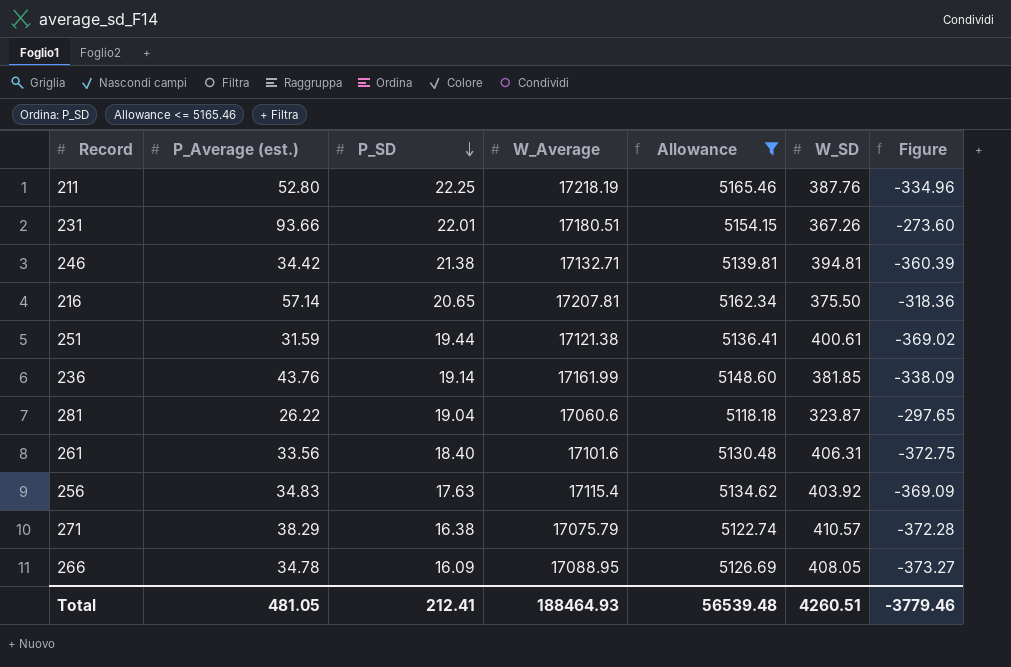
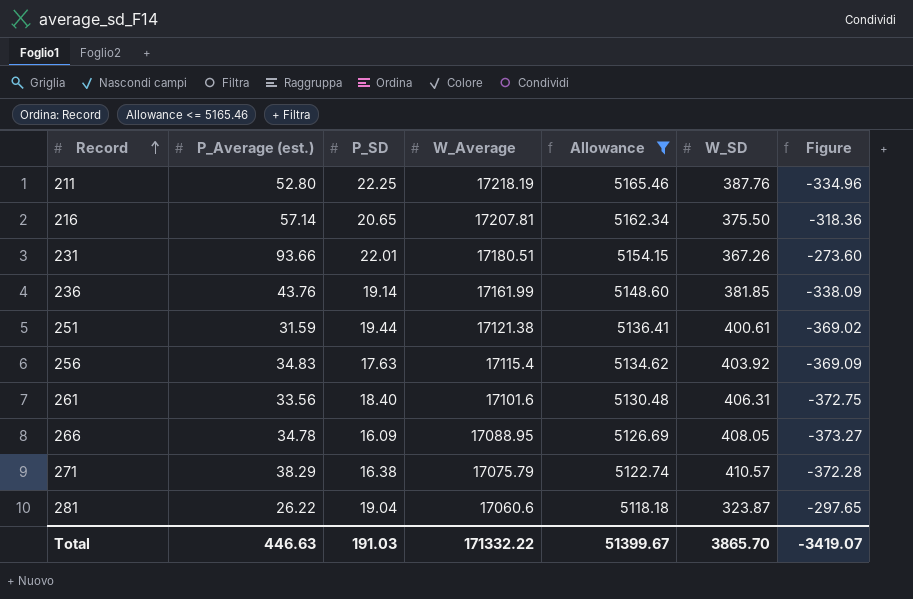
row order: P_SD descending -> Record ascending
row 246: 34.42 | 21.38 | 17132.71 | 5139.81 | 394.81 | -360.39 -> none
Total | P_Average (est.): 481.05 -> 446.63
Total | P_SD: 212.41 -> 191.03
Total | W_Average: 188464.93 -> 171332.22
Total | Allowance: 56539.48 -> 51399.67
Total | W_SD: 4260.51 -> 3865.70
Total | Figure: -3779.46 -> -3419.07

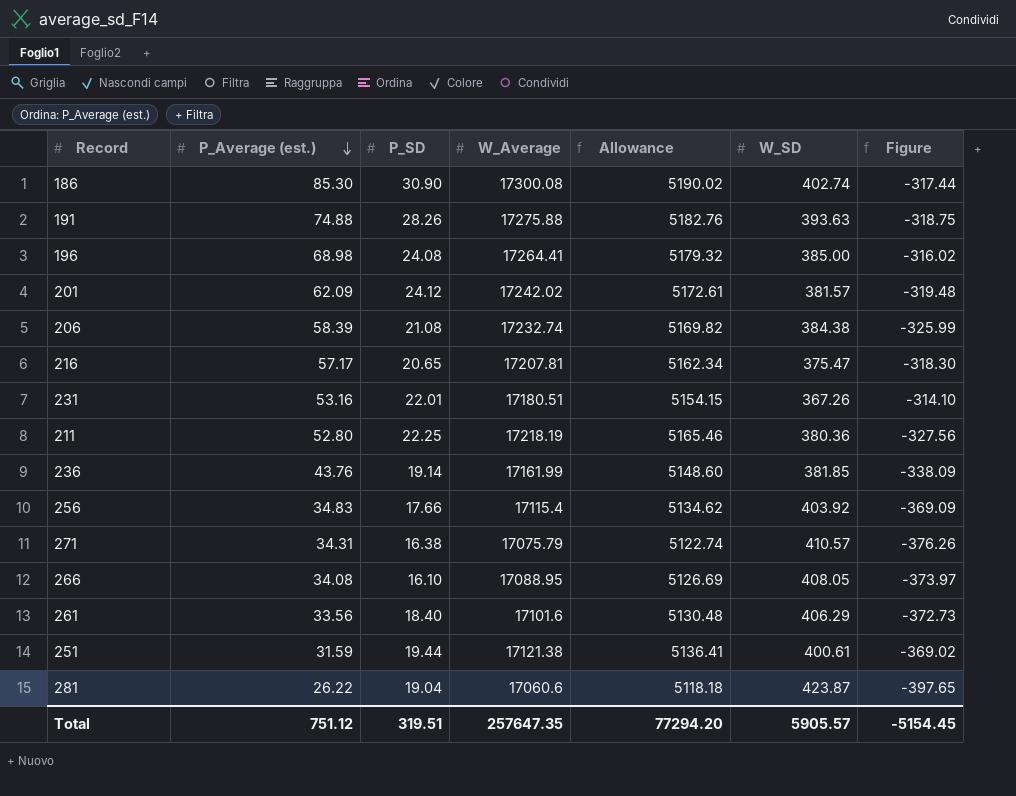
filter: Allowance <= 5165.46 -> none
row order: Record ascending -> P_Average (est.) descending
216 | P_Average (est.): 57.14 -> 57.17
216 | W_SD: 375.50 -> 375.47
216 | Figure: -318.36 -> -318.30
231 | P_Average (est.): 93.66 -> 53.16
231 | Figure: -273.60 -> -314.10
211 | W_SD: 387.76 -> 380.36
211 | Figure: -334.96 -> -327.56
256 | P_SD: 17.63 -> 17.66
271 | P_Average (est.): 38.29 -> 34.31
271 | Figure: -372.28 -> -376.26
266 | P_Average (est.): 34.78 -> 34.08
266 | P_SD: 16.09 -> 16.10
266 | Figure: -373.27 -> -373.97
261 | W_SD: 406.31 -> 406.29
261 | Figure: -372.75 -> -372.73
281 | W_SD: 323.87 -> 423.87
281 | Figure: -297.65 -> -397.65
Total | P_Average (est.): 446.63 -> 751.12
Total | P_SD: 191.03 -> 319.51
Total | W_Average: 171332.22 -> 257647.35
Total | Allowance: 51399.67 -> 77294.20
Total | W_SD: 3865.70 -> 5905.57
Total | Figure: -3419.07 -> -5154.45

